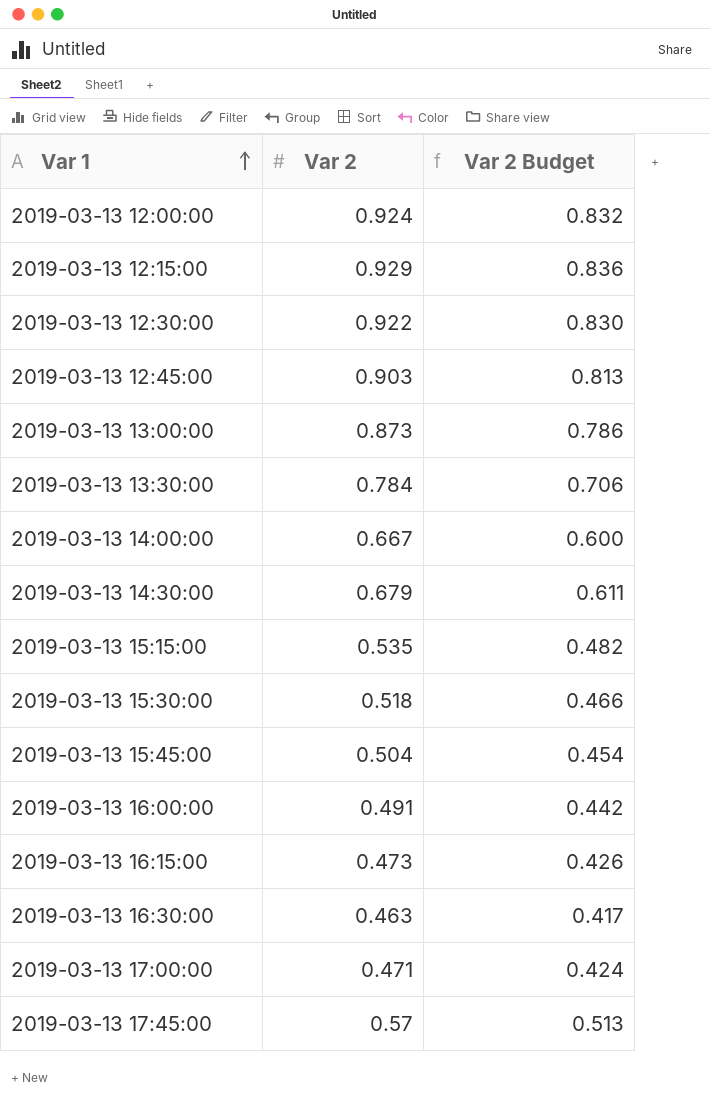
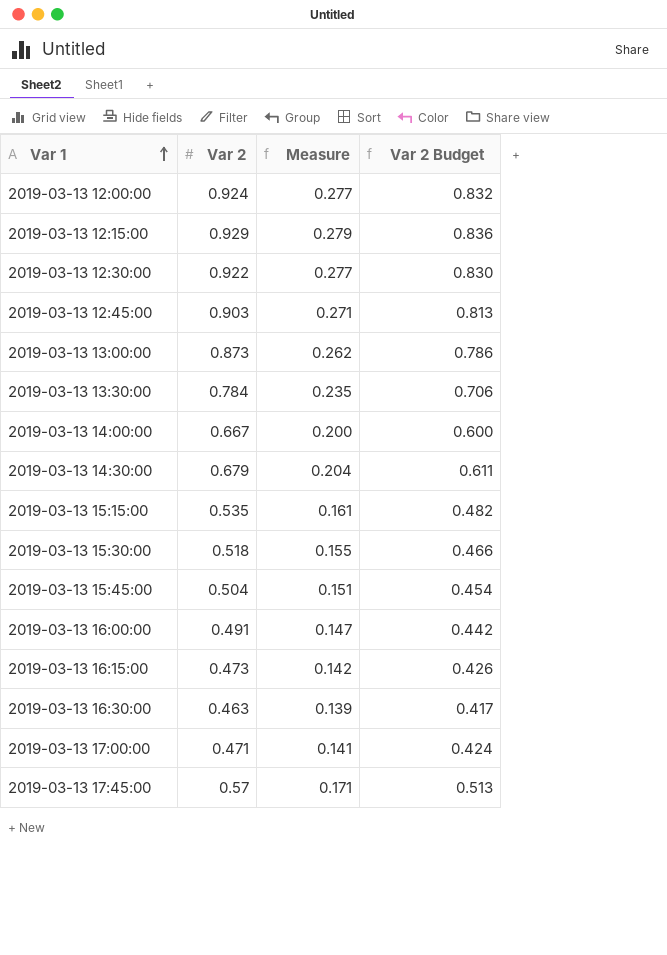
column Measure | formula: none -> [Var 2] * 0.3

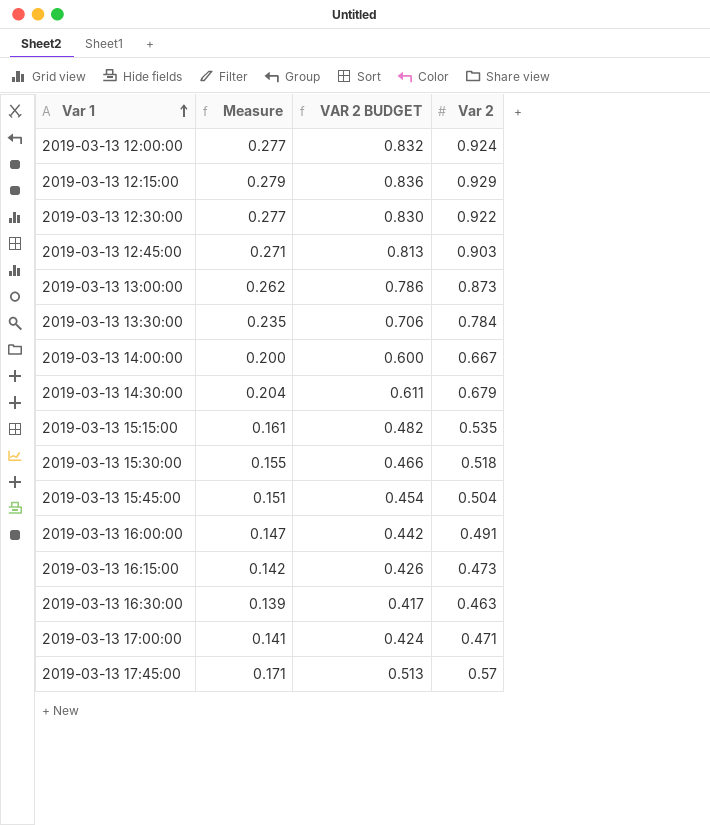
column name: Var 2 Budget -> VAR 2 BUDGET
column Var 2 | position: 2 -> 4

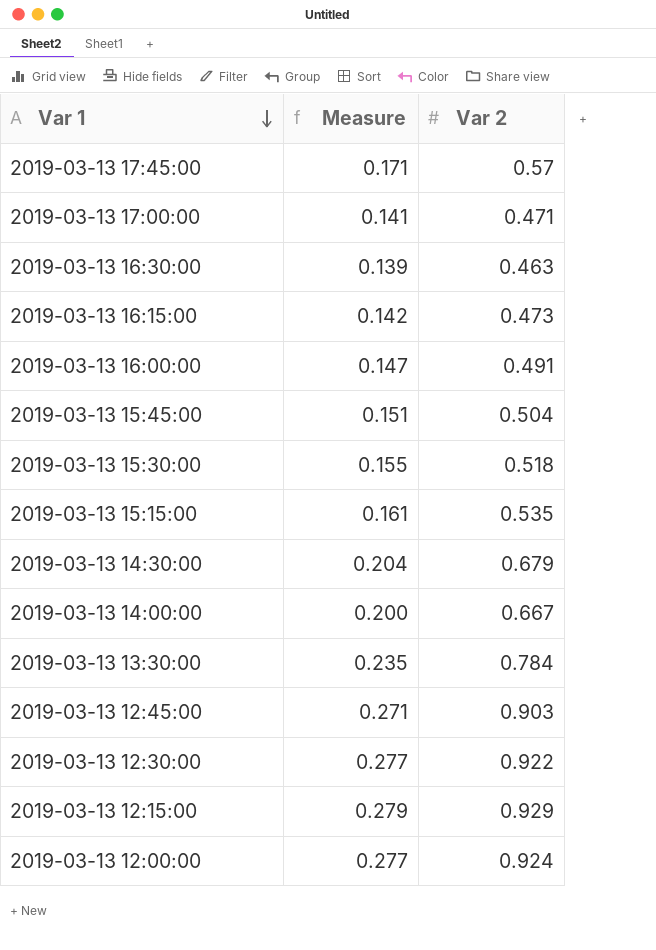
row order: Var 1 ascending -> Var 1 descending
column VAR 2 BUDGET | formula: [Var 2] * 0.9 -> none
row 2019-03-13 13:00:00: 0.262 | 0.786 | 0.873 -> none

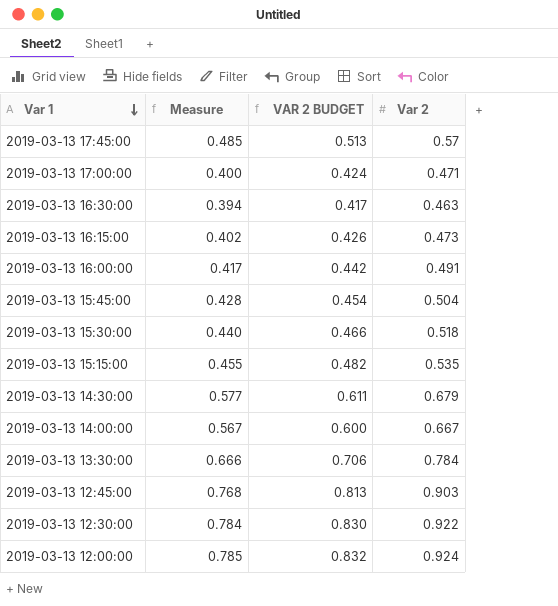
column Measure | formula: [Var 2] * 0.3 -> [Var 2] * 0.85
column VAR 2 BUDGET | formula: none -> [Var 2] * 0.9
row 2019-03-13 12:15:00: 0.279 | 0.929 -> none

